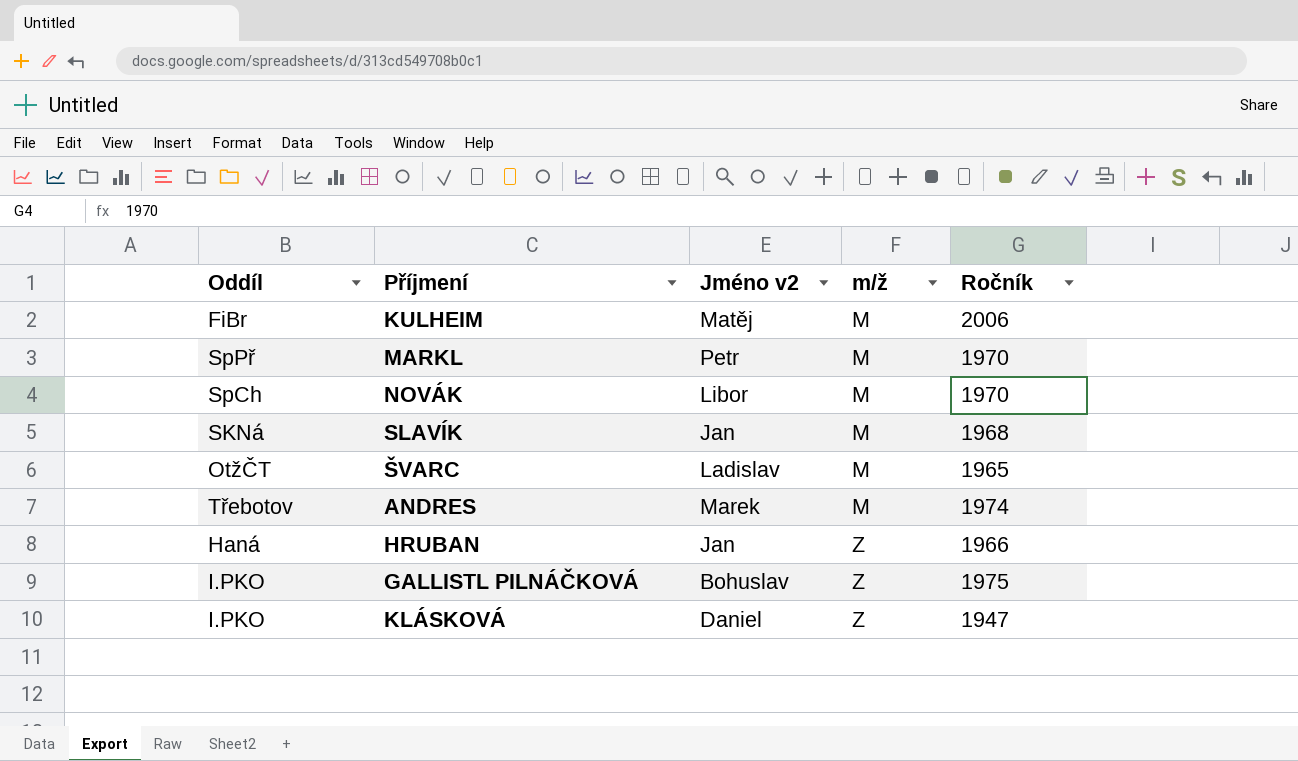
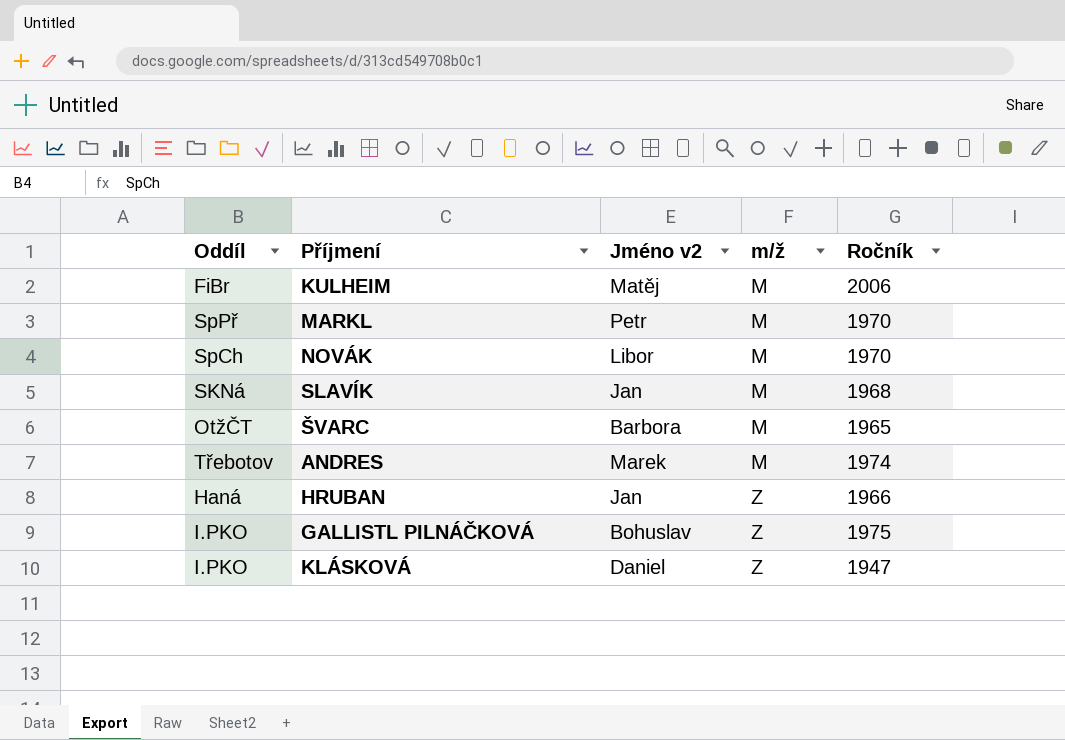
ŠVARC | Jméno v2: Ladislav -> Barbora

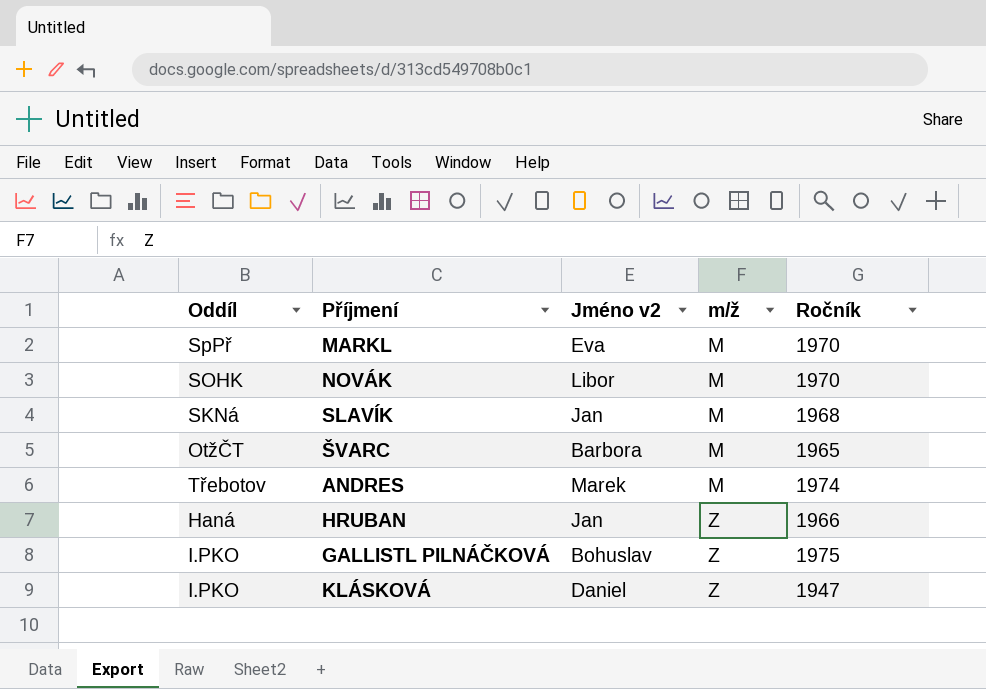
row KULHEIM: FiBr | Matěj | M | 2006 -> none
MARKL | Jméno v2: Petr -> Eva
NOVÁK | Oddíl: SpCh -> SOHK

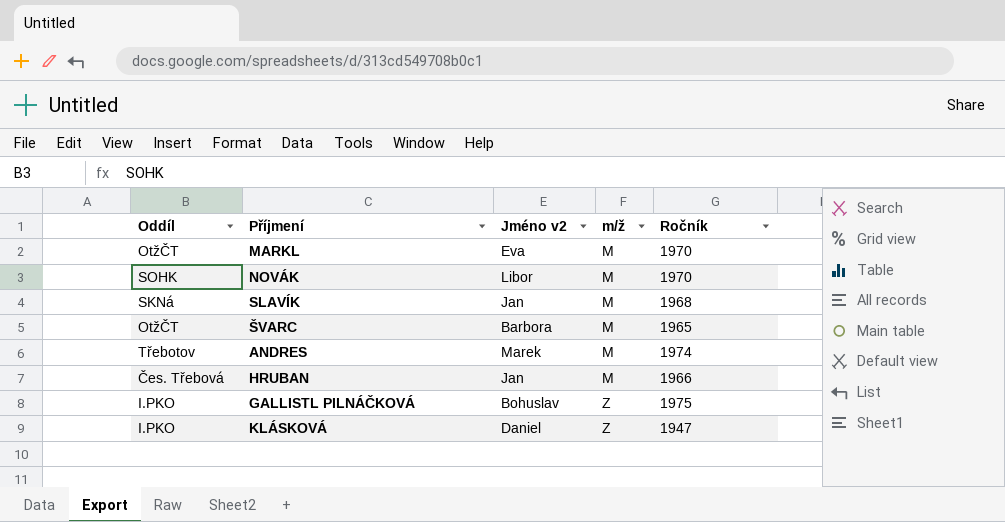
MARKL | Oddíl: SpPř -> OtžČT
HRUBAN | Oddíl: Haná -> Čes. Třebová
HRUBAN | m/ž: Z -> M

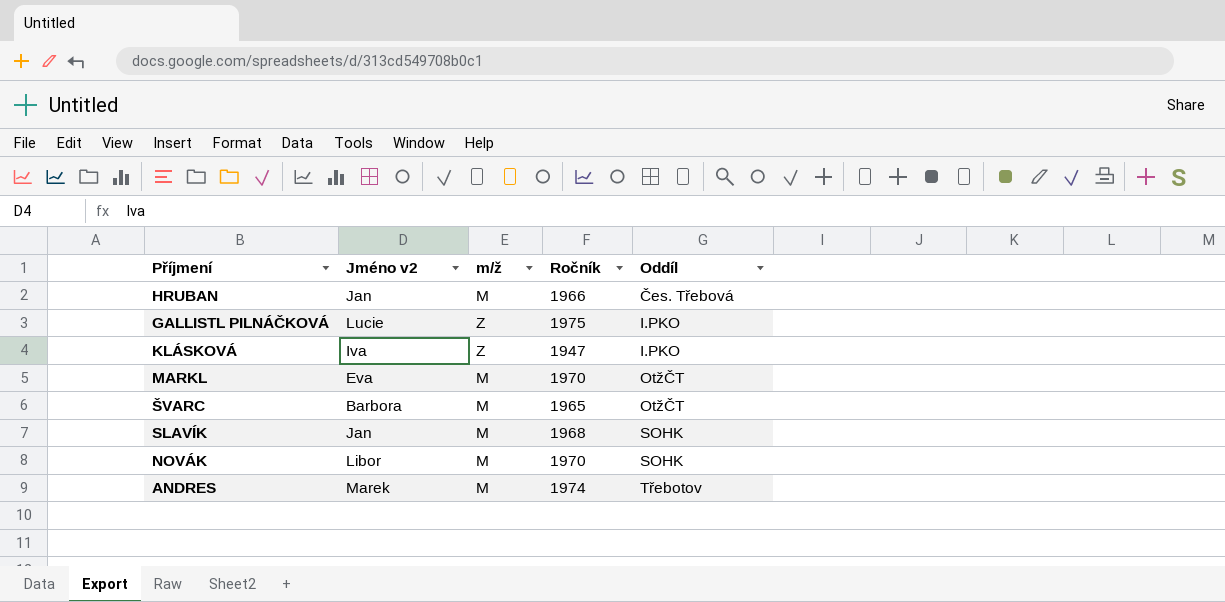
row order: m/ž ascending -> Oddíl ascending
column Oddíl | position: 1 -> 5
GALLISTL PILNÁČKOVÁ | Jméno v2: Bohuslav -> Lucie
KLÁSKOVÁ | Jméno v2: Daniel -> Iva
SLAVÍK | Oddíl: SKNá -> SOHK

